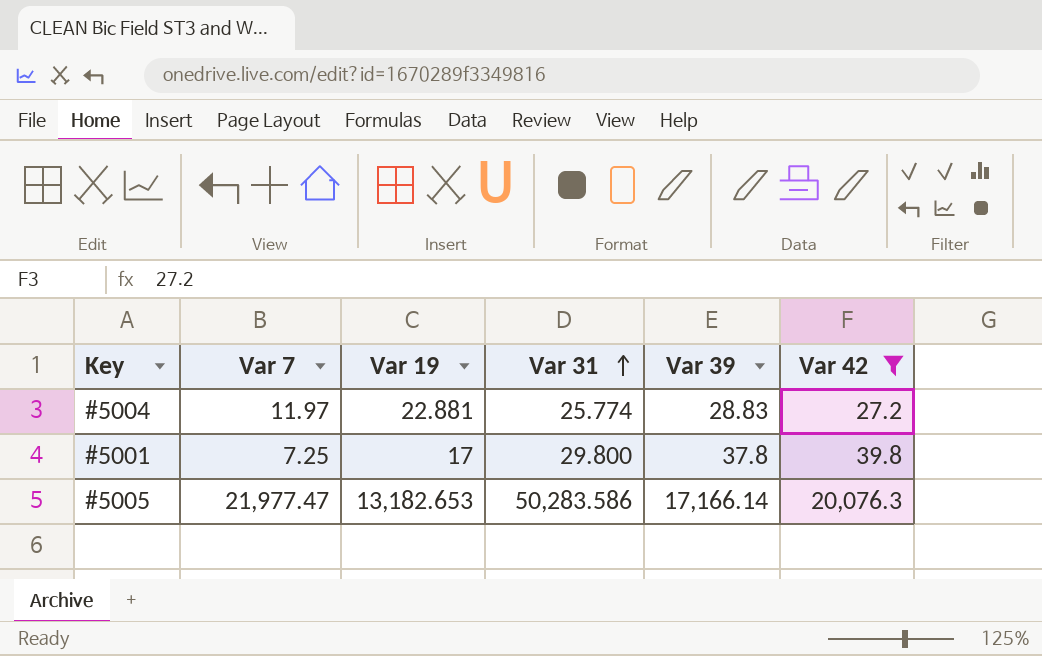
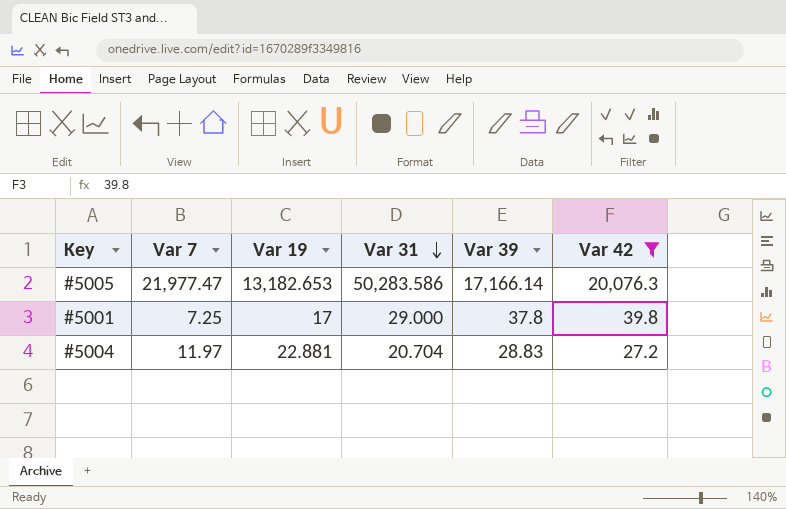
row order: Var 31 ascending -> Var 31 descending
#5001 | Var 31: 29.800 -> 29.000
#5004 | Var 31: 25.774 -> 20.704

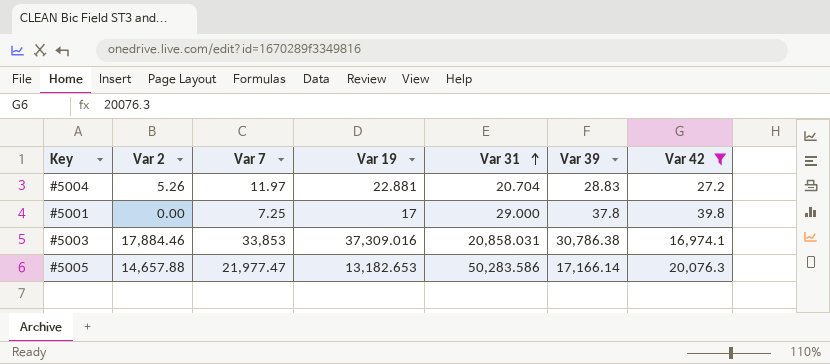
row order: Var 31 descending -> Var 31 ascending
column Var 2 | position: none -> 2
row #5003: none -> 17,884.46 | 33,853 | 37,309.016 | 20,858.031 | 30,786.38 | 16,974.1

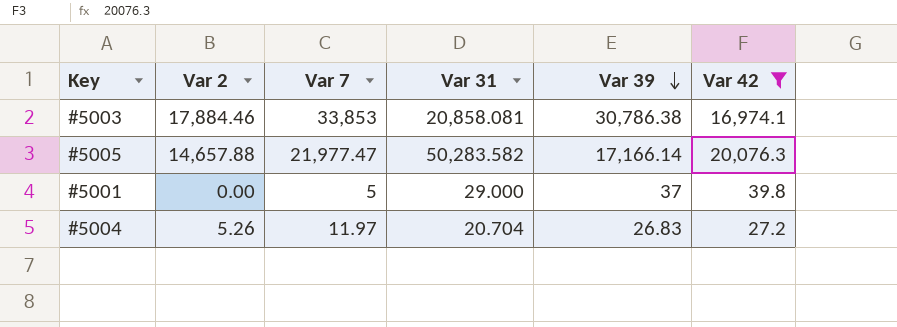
row order: Var 31 ascending -> Var 39 descending
column Var 19 | position: 4 -> none
#5003 | Var 31: 20,858.031 -> 20,858.081
#5005 | Var 31: 50,283.586 -> 50,283.582
#5001 | Var 7: 7.25 -> 5
#5001 | Var 39: 37.8 -> 37
#5004 | Var 39: 28.83 -> 26.83

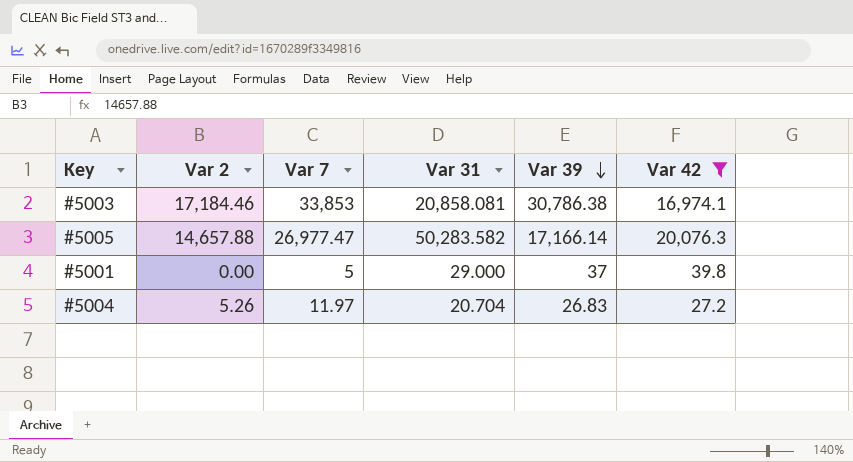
#5003 | Var 2: 17,884.46 -> 17,184.46
#5005 | Var 7: 21,977.47 -> 26,977.47

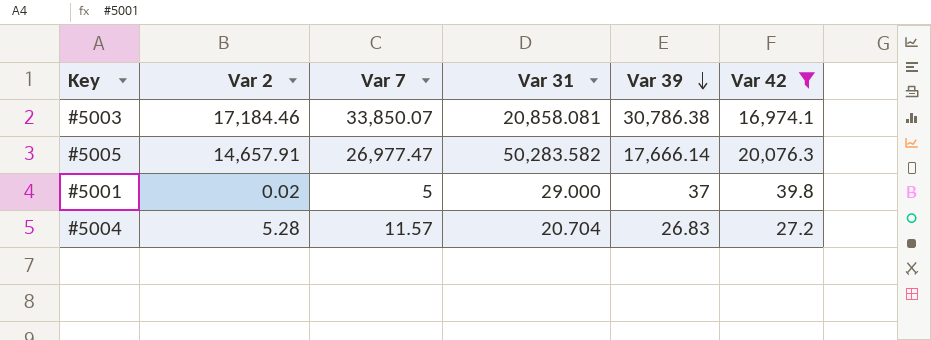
#5003 | Var 7: 33,853 -> 33,850.07
#5005 | Var 2: 14,657.88 -> 14,657.91
#5005 | Var 39: 17,166.14 -> 17,666.14
#5001 | Var 2: 0.00 -> 0.02
#5004 | Var 2: 5.26 -> 5.28
#5004 | Var 7: 11.97 -> 11.57

